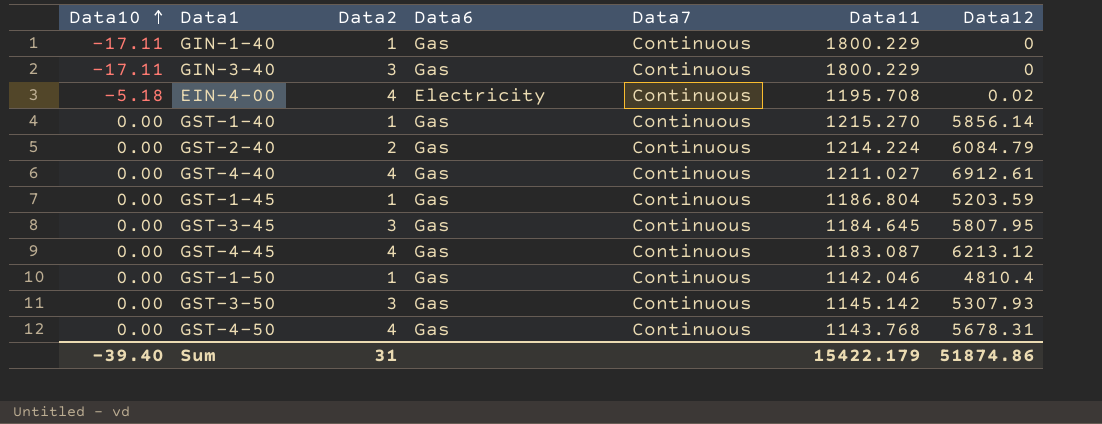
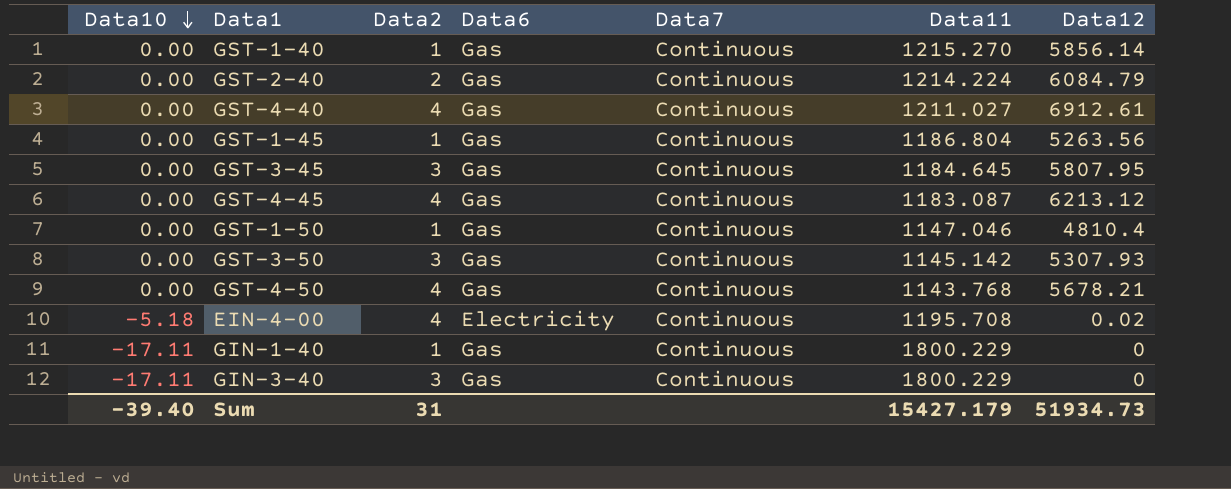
row order: Data10 ascending -> Data10 descending
GST-1-45 | Data12: 5203.59 -> 5263.56
GST-1-50 | Data11: 1142.046 -> 1147.046
GST-4-50 | Data12: 5678.31 -> 5678.21
Sum | Data11: 15422.179 -> 15427.179
Sum | Data12: 51874.86 -> 51934.73

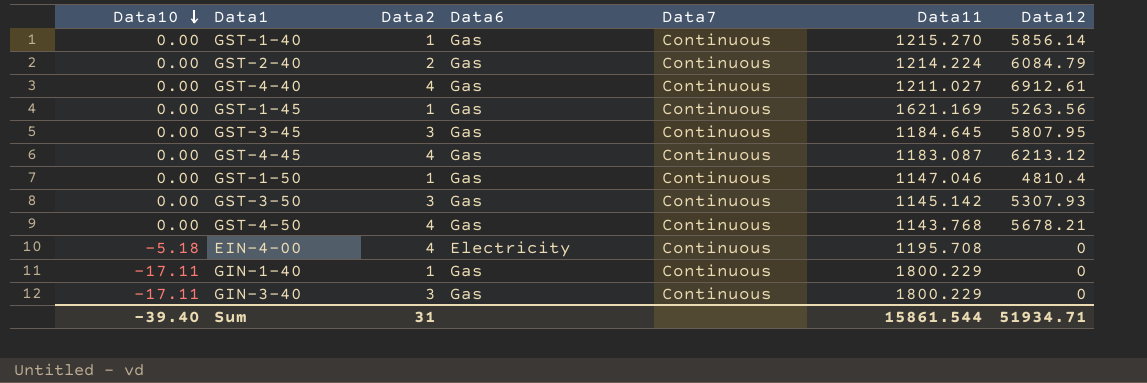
GST-1-45 | Data11: 1186.804 -> 1621.169
EIN-4-00 | Data12: 0.02 -> 0
Sum | Data11: 15427.179 -> 15861.544
Sum | Data12: 51934.73 -> 51934.71

